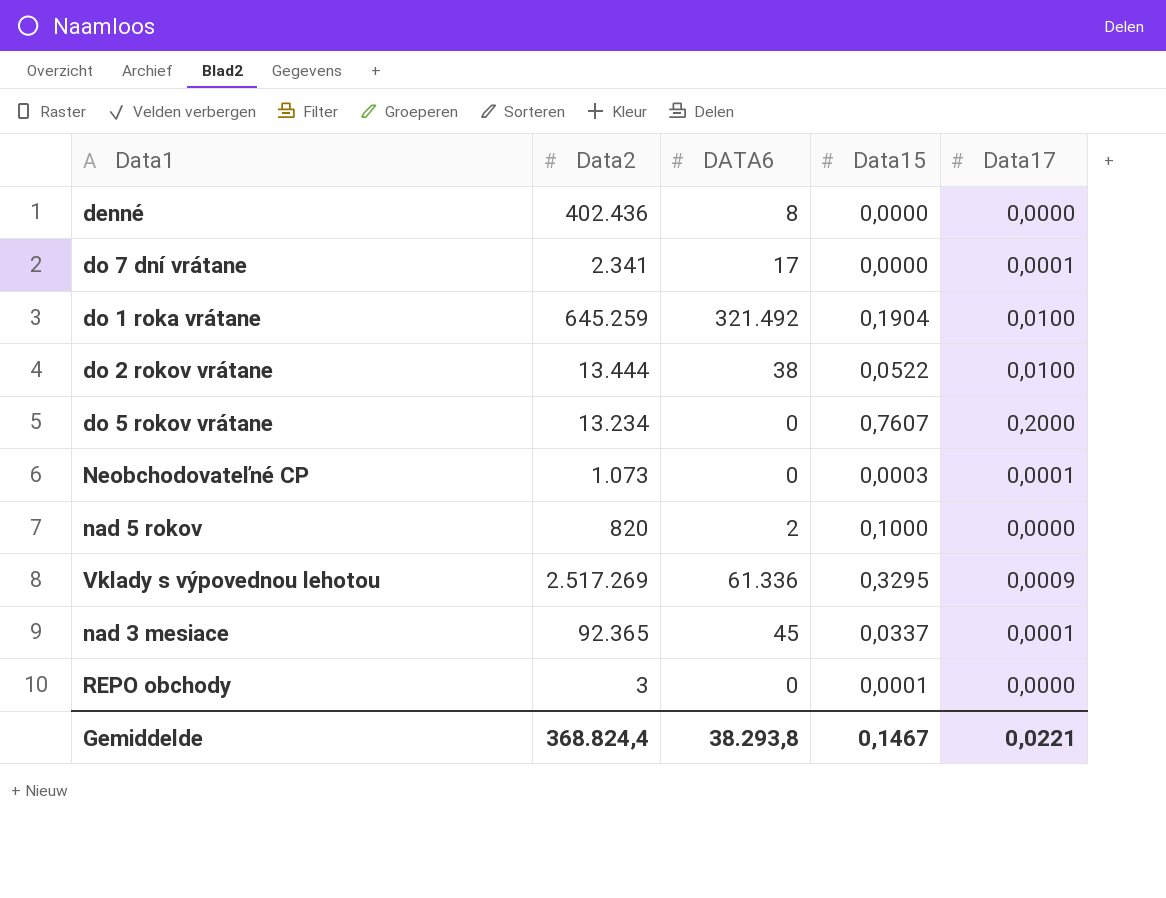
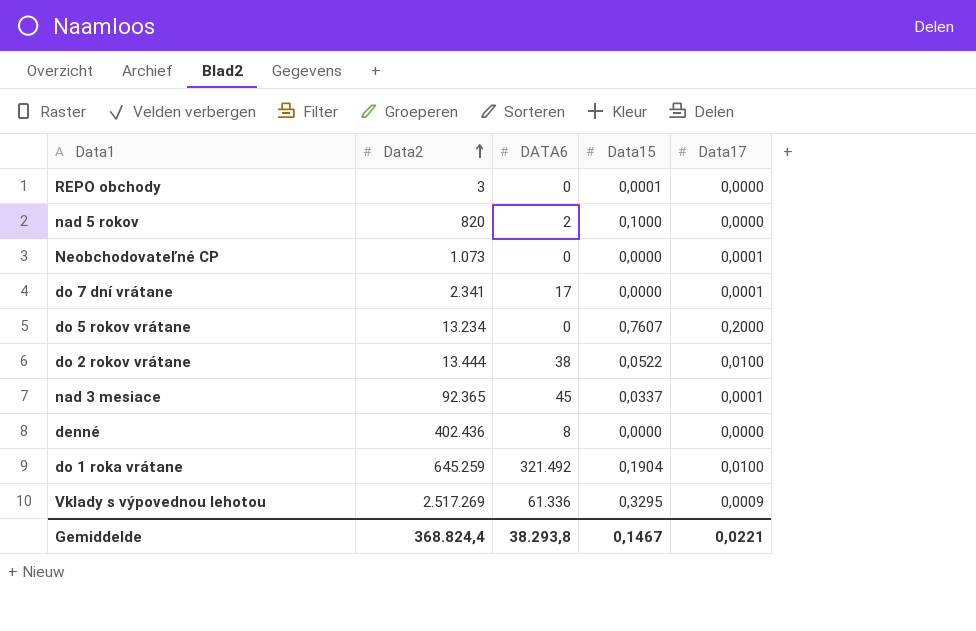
row order: none -> Data2 ascending
Neobchodovateľné CP | Data15: 0,0003 -> 0,0000

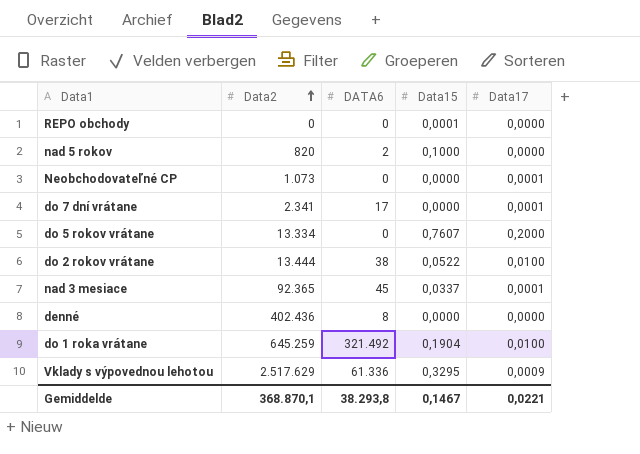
REPO obchody | Data2: 3 -> 0
do 5 rokov vrátane | Data2: 13.234 -> 13.334
Vklady s výpovednou lehotou | Data2: 2.517.269 -> 2.517.629
Gemiddelde | Data2: 368.824,4 -> 368.870,1

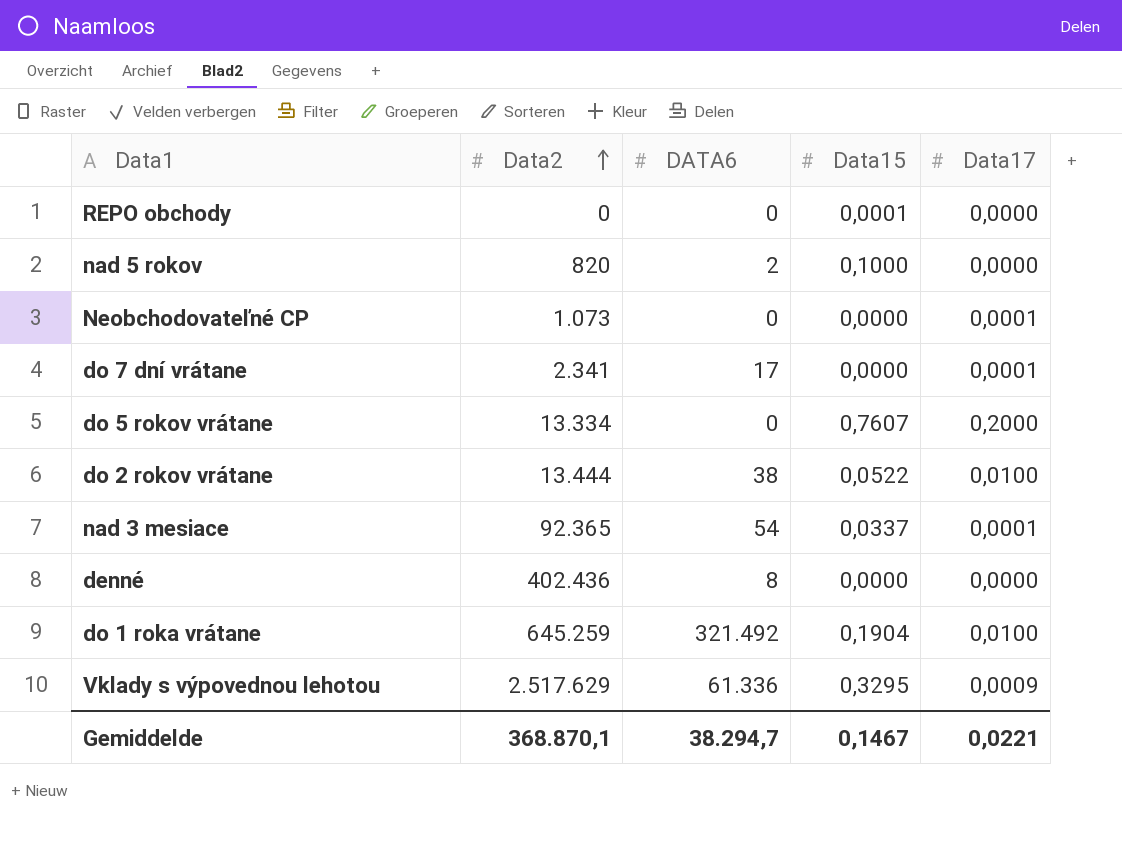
nad 3 mesiace | DATA6: 45 -> 54
Gemiddelde | DATA6: 38.293,8 -> 38.294,7

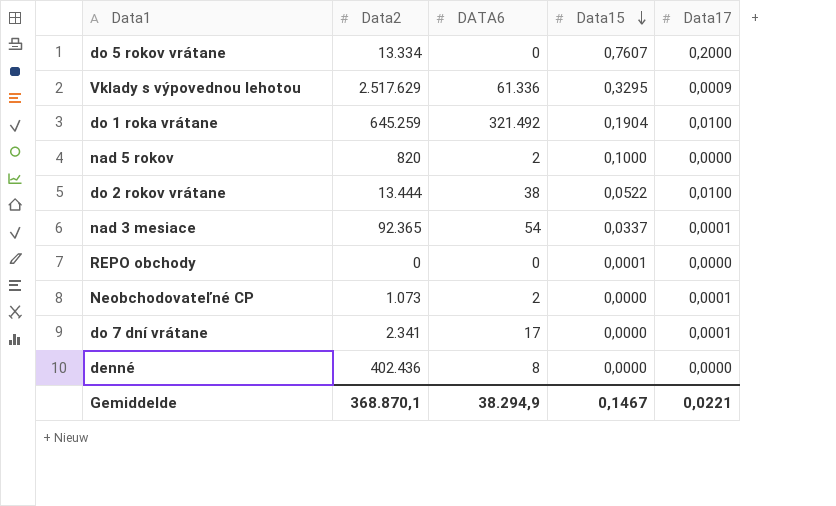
row order: Data2 ascending -> Data15 descending
Neobchodovateľné CP | DATA6: 0 -> 2
Gemiddelde | DATA6: 38.294,7 -> 38.294,9

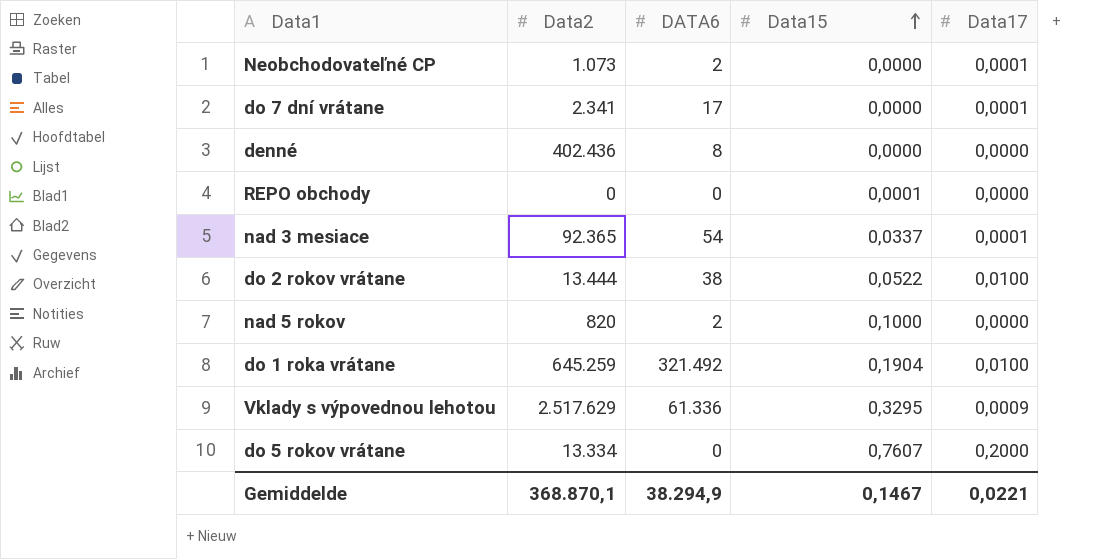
row order: Data15 descending -> Data15 ascending

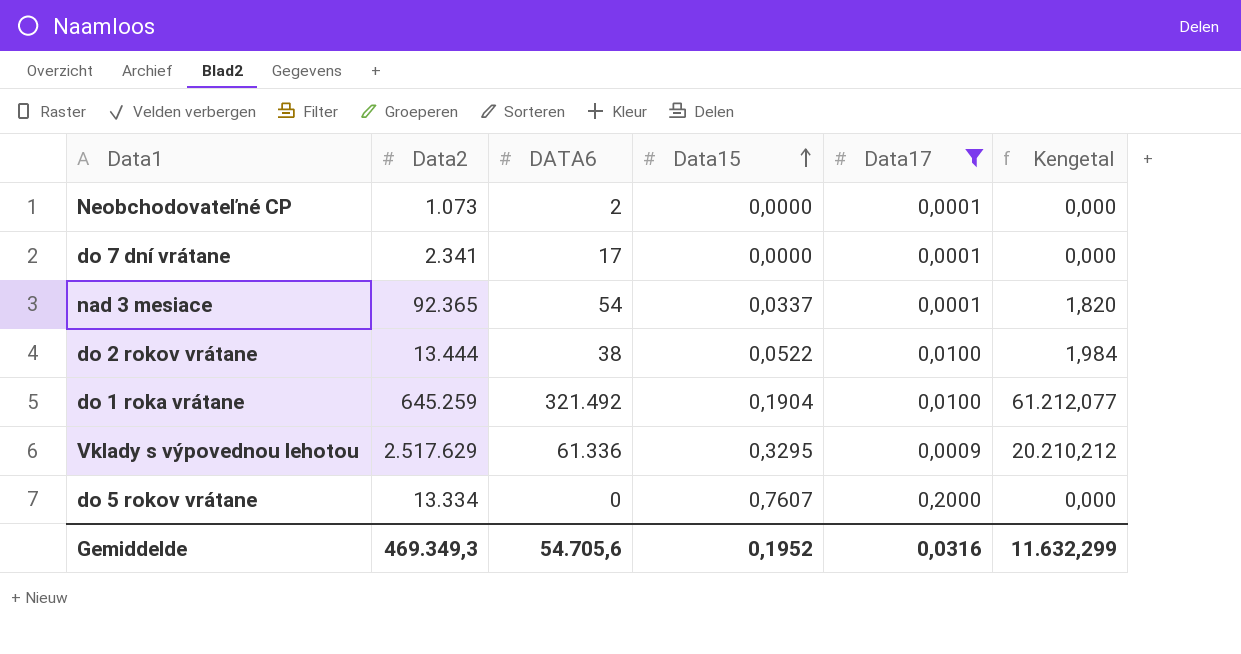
filter: none -> Data17 != 0,0000
column Kengetal | formula: none -> [DATA6] * [Data15]
Gemiddelde | Data2: 368.870,1 -> 469.349,3
Gemiddelde | DATA6: 38.294,9 -> 54.705,6
Gemiddelde | Data15: 0,1467 -> 0,1952
Gemiddelde | Data17: 0,0221 -> 0,0316

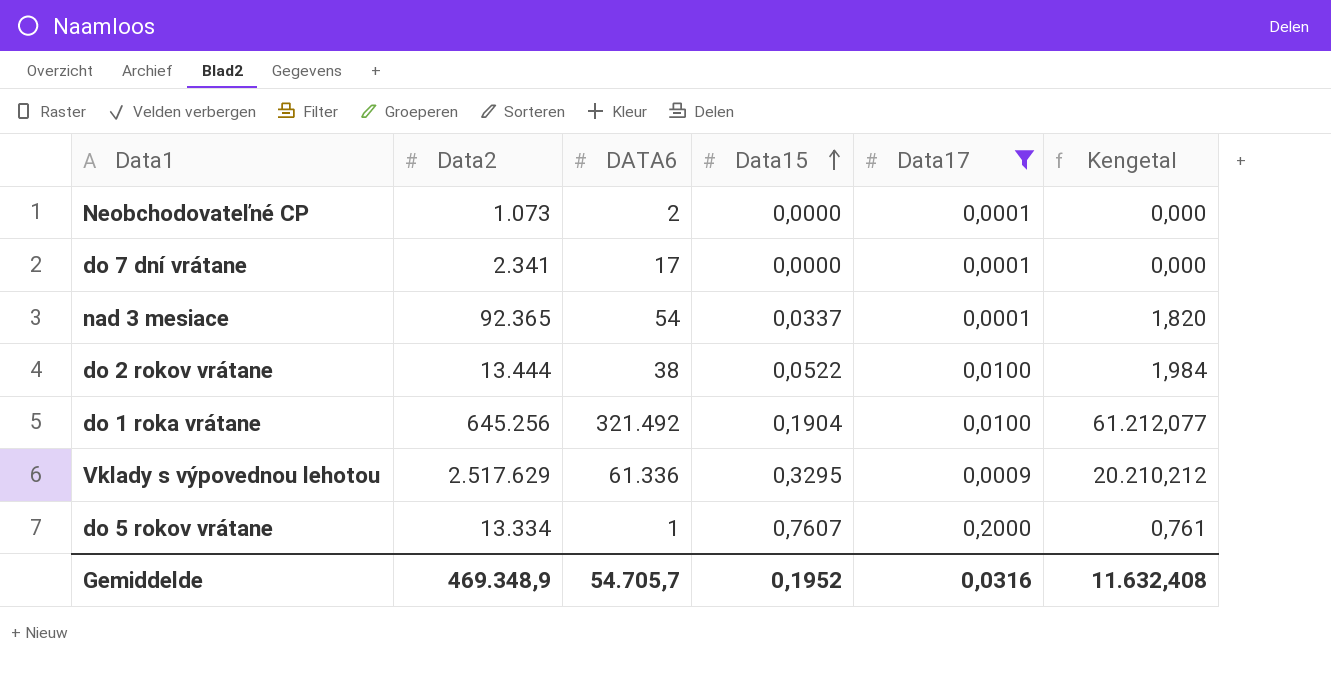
do 1 roka vrátane | Data2: 645.259 -> 645.256
do 5 rokov vrátane | DATA6: 0 -> 1
do 5 rokov vrátane | Kengetal: 0,000 -> 0,761
Gemiddelde | Data2: 469.349,3 -> 469.348,9
Gemiddelde | DATA6: 54.705,6 -> 54.705,7
Gemiddelde | Kengetal: 11.632,299 -> 11.632,408

